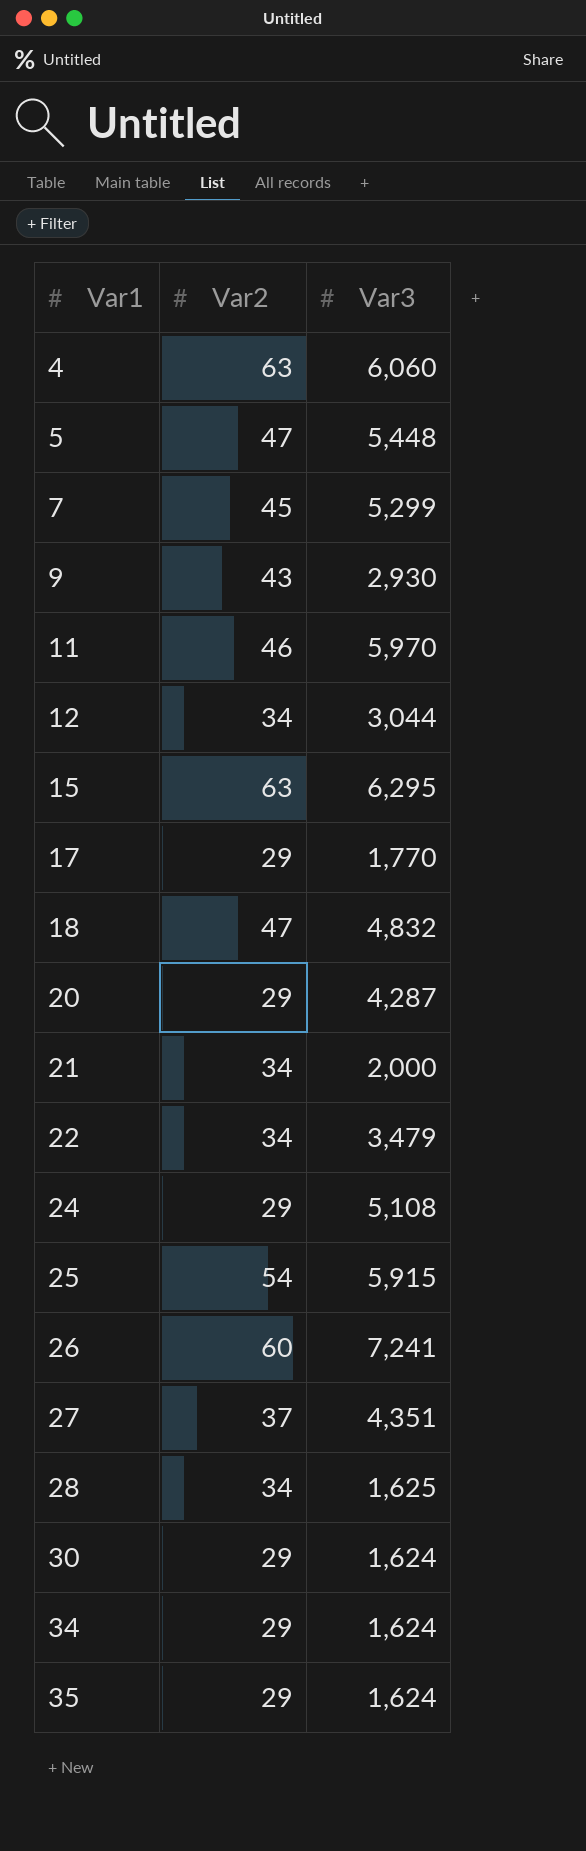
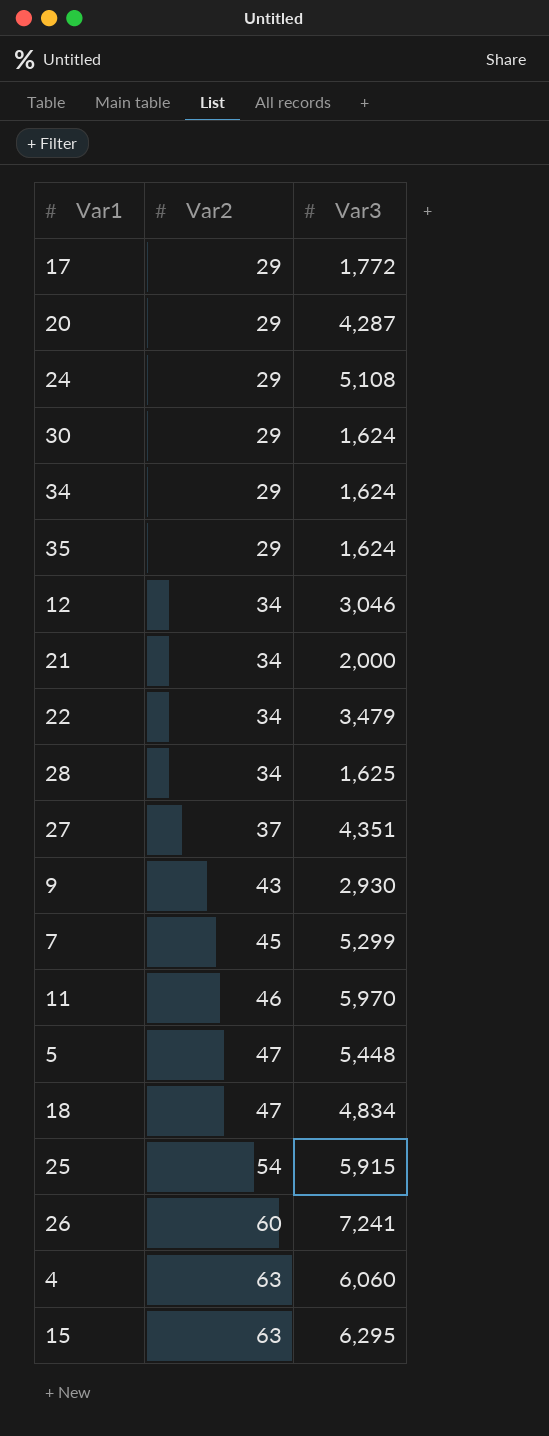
row order: Var1 ascending -> Var2 ascending
17 | Var3: 1,770 -> 1,772
12 | Var3: 3,044 -> 3,046
18 | Var3: 4,832 -> 4,834

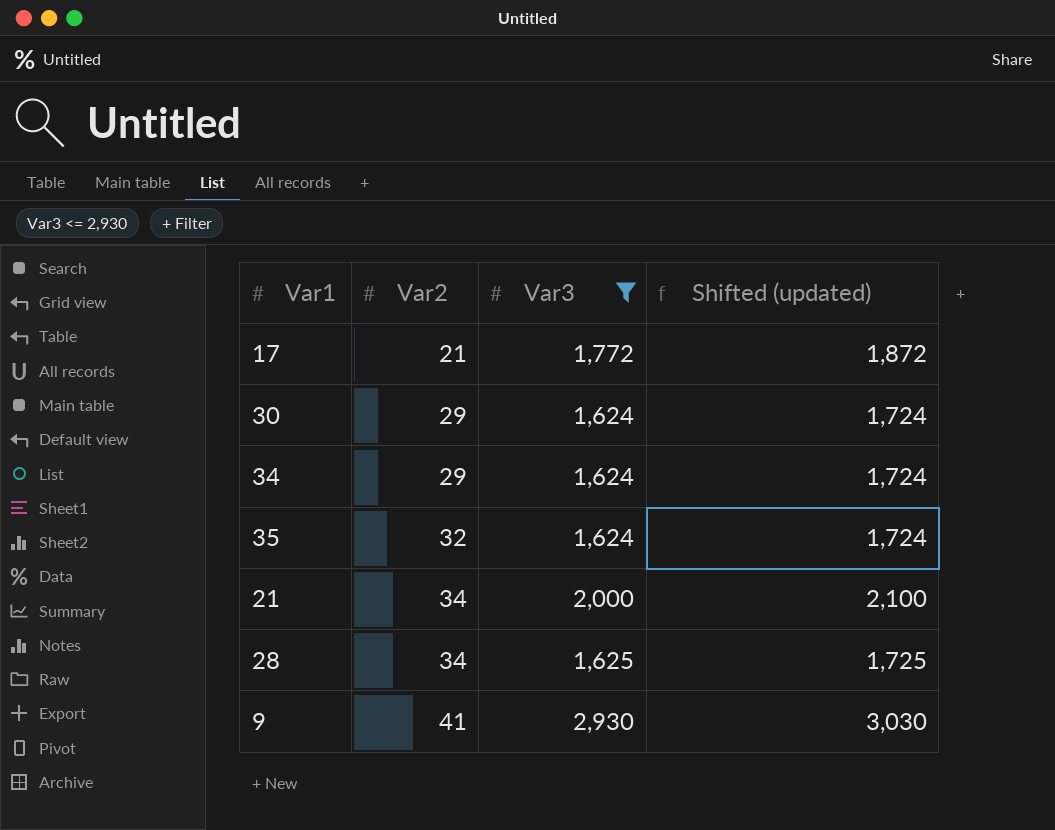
filter: none -> Var3 <= 2,930
column Shifted (updated) | formula: none -> [Var3] + 100
17 | Var2: 29 -> 21
35 | Var2: 29 -> 32
9 | Var2: 43 -> 41

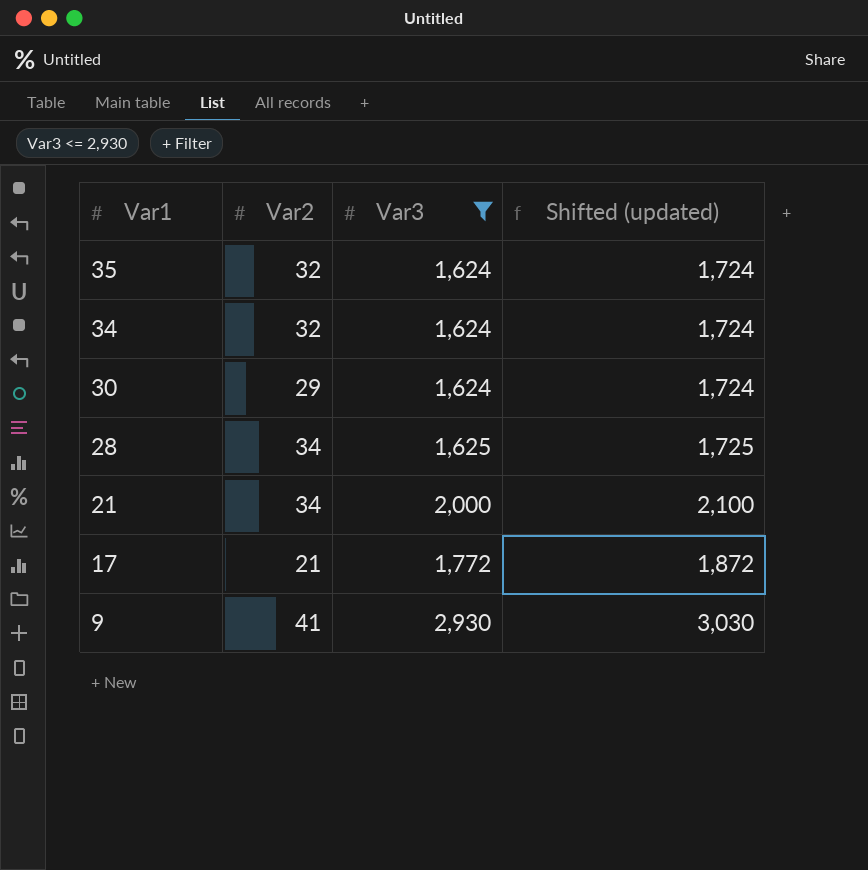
row order: Var2 ascending -> Var1 descending
34 | Var2: 29 -> 32

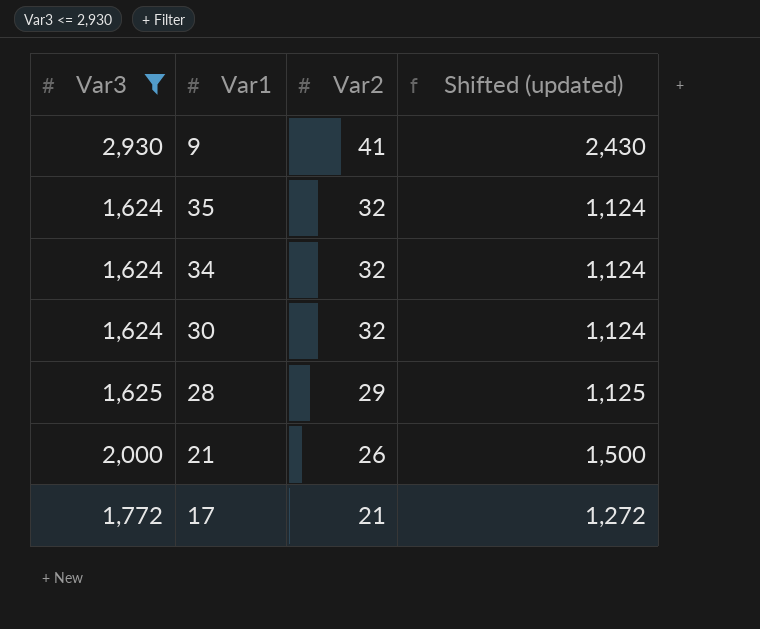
row order: Var1 descending -> Var2 descending
column Var3 | position: 3 -> 1
column Shifted (updated) | formula: [Var3] + 100 -> [Var3] - 500
30 | Var2: 29 -> 32
28 | Var2: 34 -> 29
21 | Var2: 34 -> 26

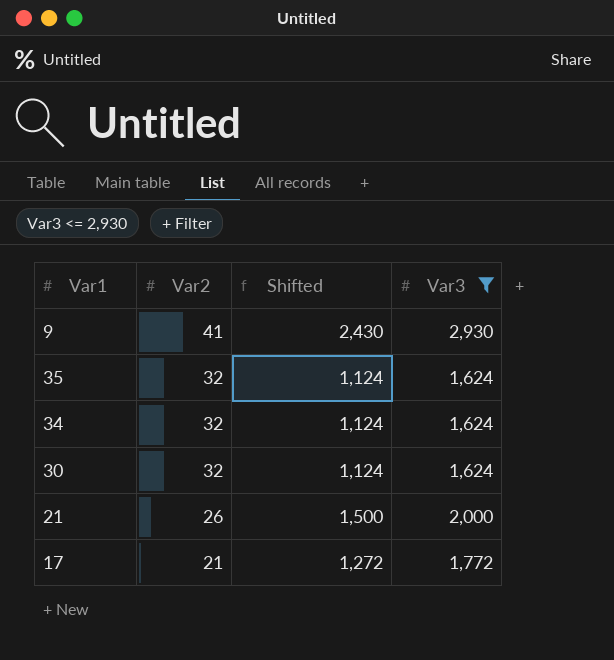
column name: Shifted (updated) -> Shifted
column Var3 | position: 1 -> 4
row 28: 1,625 | 29 | 1,125 -> none

